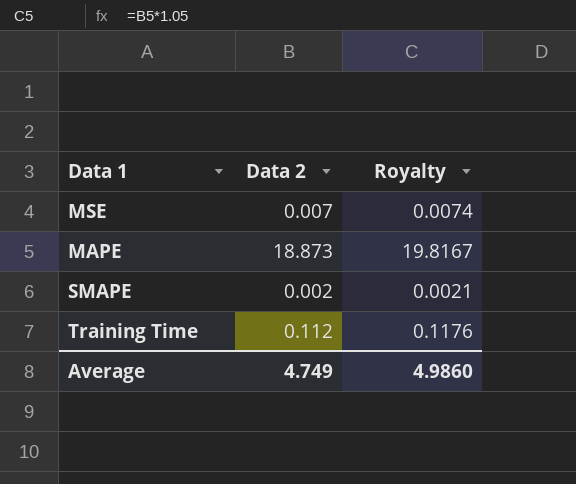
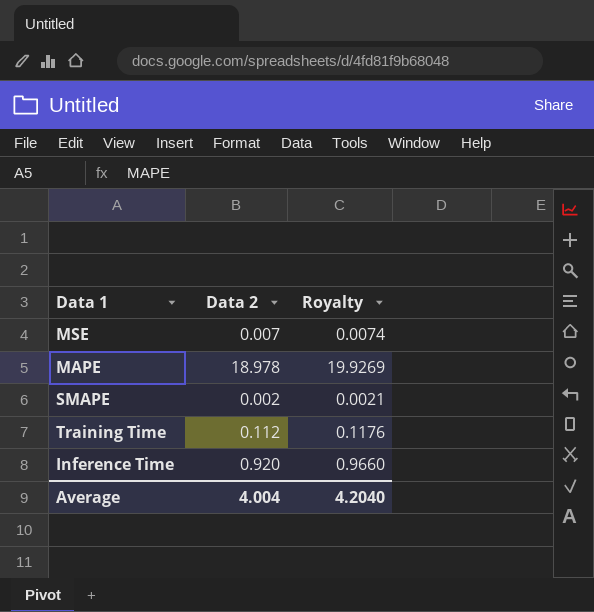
MAPE | Data 2: 18.873 -> 18.978
MAPE | Royalty: 19.8167 -> 19.9269
row Inference Time: none -> 0.920 | 0.9660
Average | Data 2: 4.749 -> 4.004
Average | Royalty: 4.9860 -> 4.2040

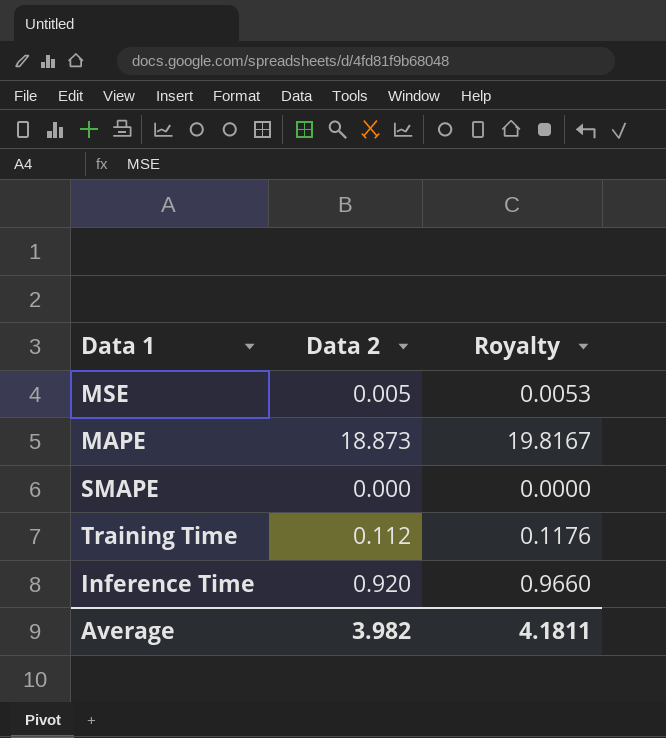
MSE | Data 2: 0.007 -> 0.005
MSE | Royalty: 0.0074 -> 0.0053
MAPE | Data 2: 18.978 -> 18.873
MAPE | Royalty: 19.9269 -> 19.8167
SMAPE | Data 2: 0.002 -> 0.000
SMAPE | Royalty: 0.0021 -> 0.0000
Average | Data 2: 4.004 -> 3.982
Average | Royalty: 4.2040 -> 4.1811

